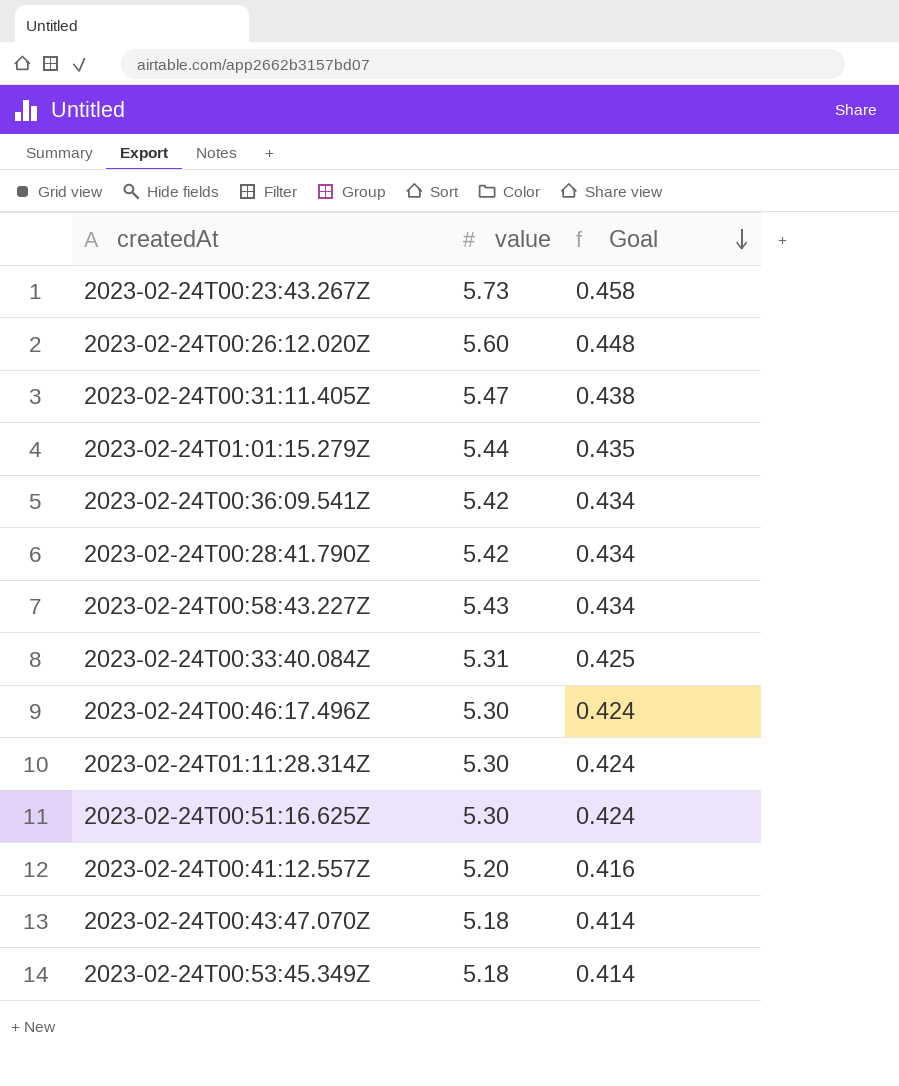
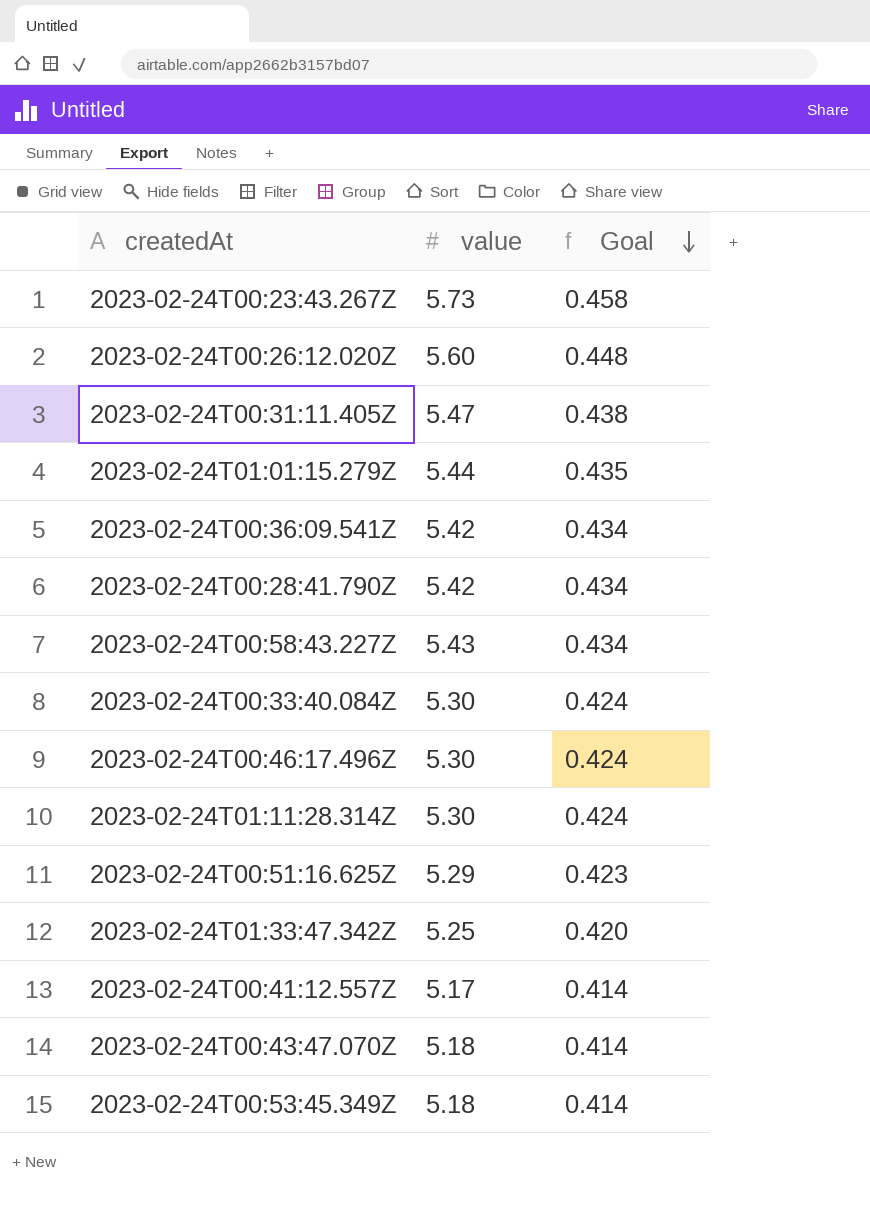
2023-02-24T00:33:40.084Z | value: 5.31 -> 5.30
2023-02-24T00:33:40.084Z | Goal: 0.425 -> 0.424
2023-02-24T00:51:16.625Z | value: 5.30 -> 5.29
2023-02-24T00:51:16.625Z | Goal: 0.424 -> 0.423
row 2023-02-24T01:33:47.342Z: none -> 5.25 | 0.420
2023-02-24T00:41:12.557Z | value: 5.20 -> 5.17
2023-02-24T00:41:12.557Z | Goal: 0.416 -> 0.414

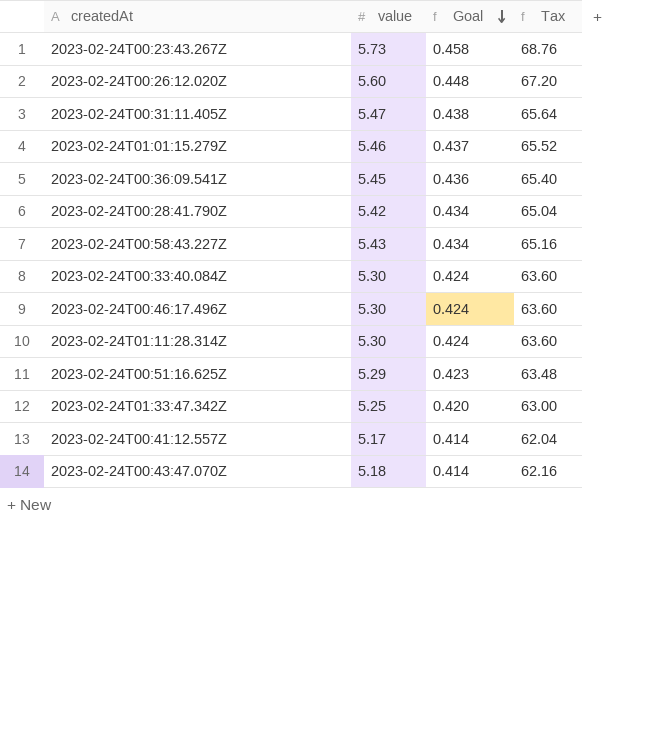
column Tax | formula: none -> [value] * 12
row 2023-02-24T00:53:45.349Z: 5.18 | 0.414 -> none
2023-02-24T01:01:15.279Z | value: 5.44 -> 5.46
2023-02-24T01:01:15.279Z | Goal: 0.435 -> 0.437
2023-02-24T00:36:09.541Z | value: 5.42 -> 5.45
2023-02-24T00:36:09.541Z | Goal: 0.434 -> 0.436

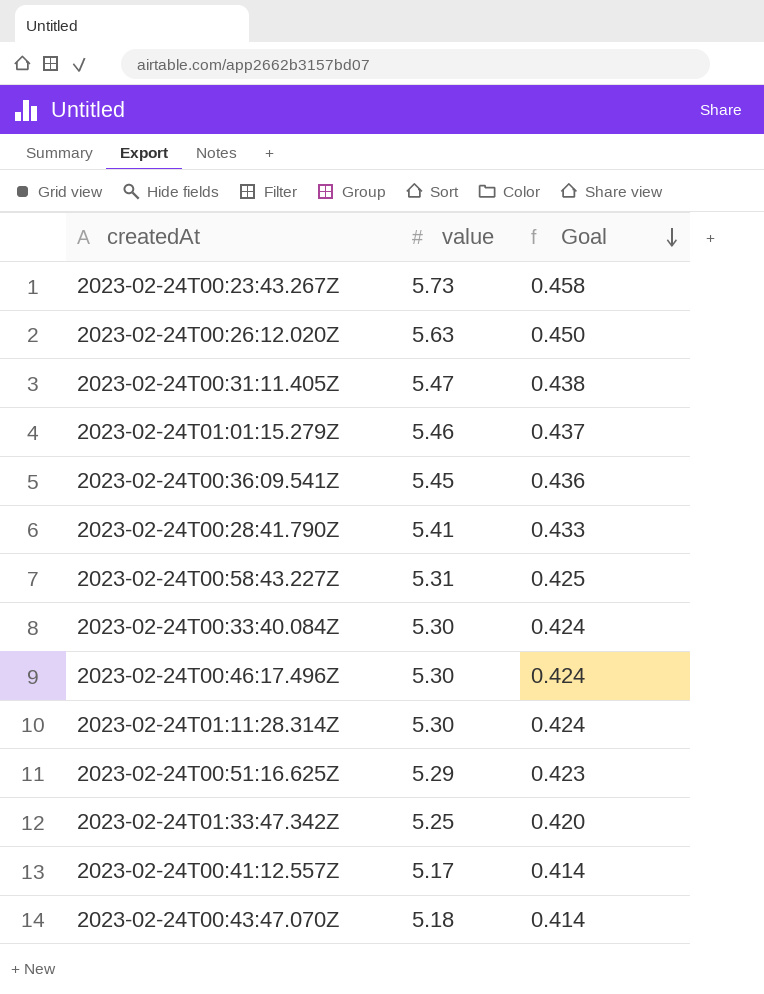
column Tax | formula: [value] * 12 -> none
2023-02-24T00:26:12.020Z | value: 5.60 -> 5.63
2023-02-24T00:26:12.020Z | Goal: 0.448 -> 0.450
2023-02-24T00:28:41.790Z | value: 5.42 -> 5.41
2023-02-24T00:28:41.790Z | Goal: 0.434 -> 0.433
2023-02-24T00:58:43.227Z | value: 5.43 -> 5.31
2023-02-24T00:58:43.227Z | Goal: 0.434 -> 0.425

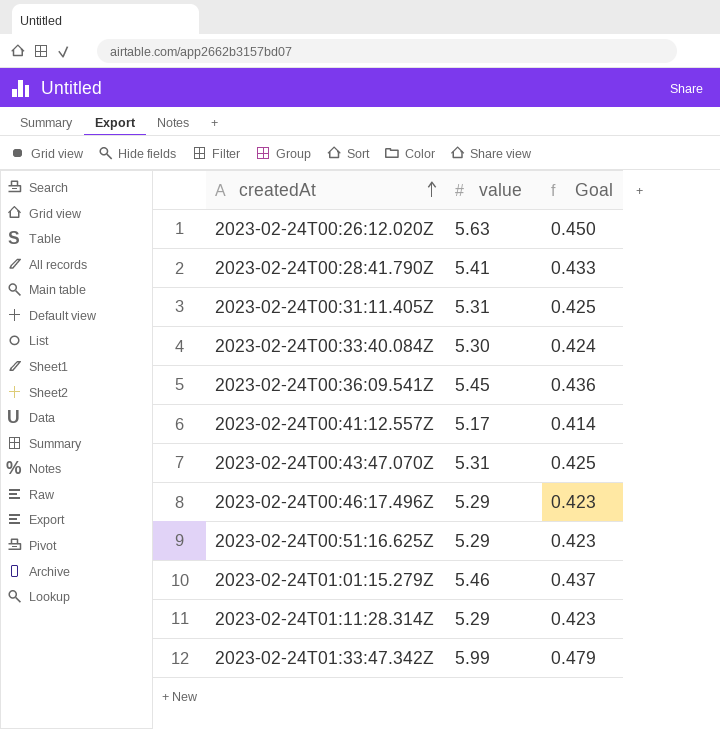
row order: Goal descending -> createdAt ascending
row 2023-02-24T00:23:43.267Z: 5.73 | 0.458 -> none
row 2023-02-24T00:58:43.227Z: 5.31 | 0.425 -> none
2023-02-24T00:31:11.405Z | value: 5.47 -> 5.31
2023-02-24T00:31:11.405Z | Goal: 0.438 -> 0.425
2023-02-24T00:43:47.070Z | value: 5.18 -> 5.31
2023-02-24T00:43:47.070Z | Goal: 0.414 -> 0.425
2023-02-24T00:46:17.496Z | value: 5.30 -> 5.29
2023-02-24T00:46:17.496Z | Goal: 0.424 -> 0.423
2023-02-24T01:11:28.314Z | value: 5.30 -> 5.29
2023-02-24T01:11:28.314Z | Goal: 0.424 -> 0.423
2023-02-24T01:33:47.342Z | value: 5.25 -> 5.99
2023-02-24T01:33:47.342Z | Goal: 0.420 -> 0.479

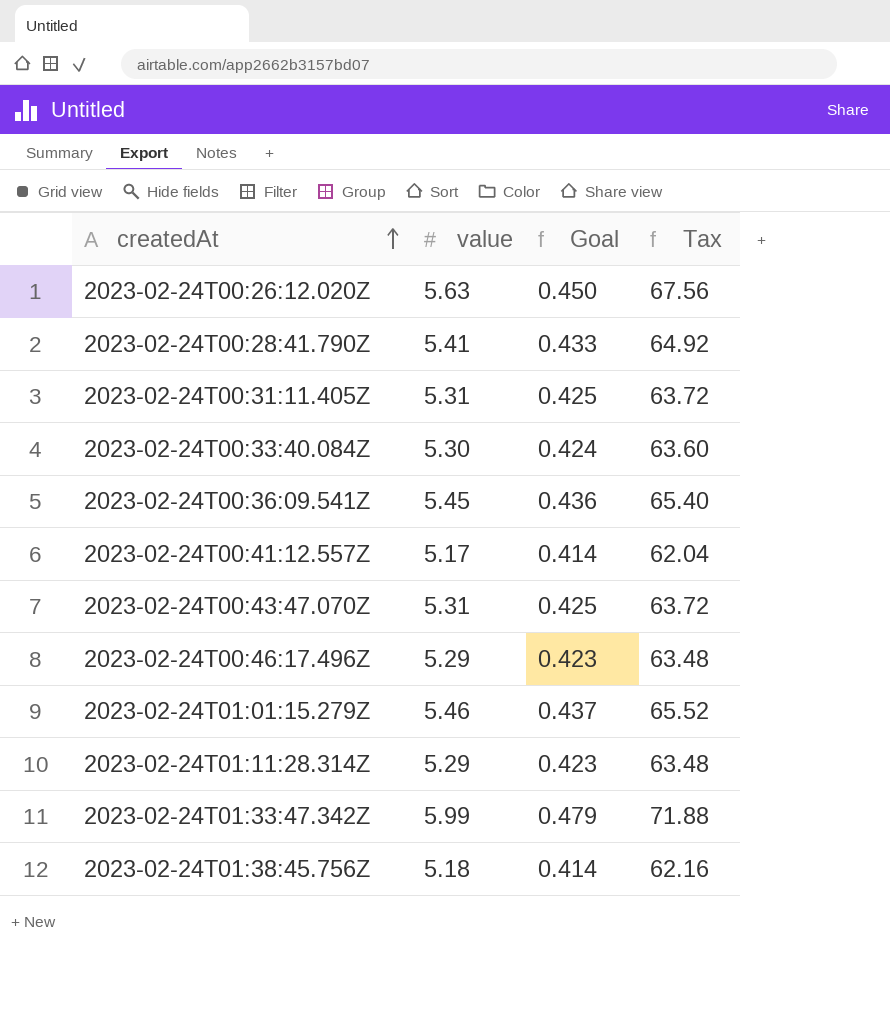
column Tax | formula: none -> [value] * 12
row 2023-02-24T00:51:16.625Z: 5.29 | 0.423 -> none
row 2023-02-24T01:38:45.756Z: none -> 5.18 | 0.414 | 62.16

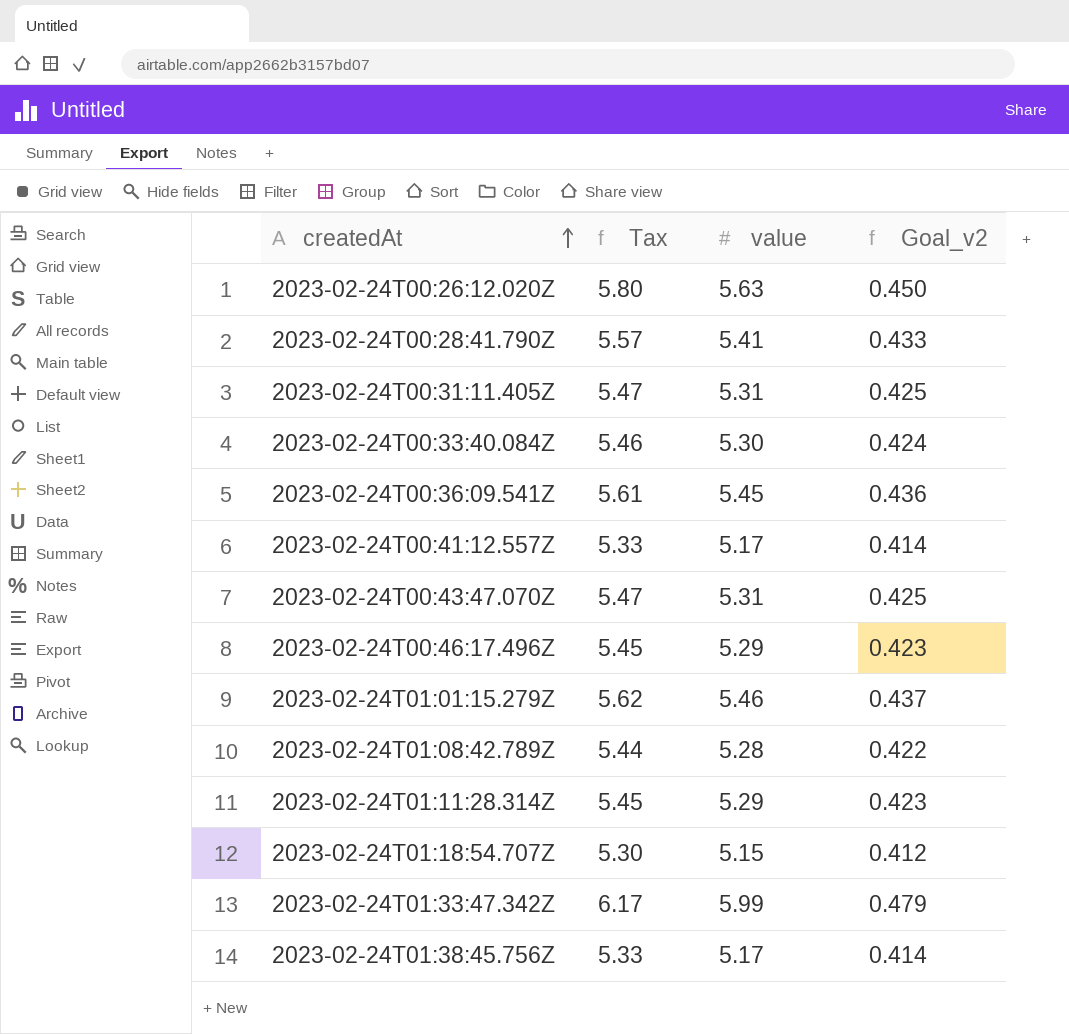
column Tax | formula: [value] * 12 -> [value] * 1.03
column Tax | position: 4 -> 2
column name: Goal -> Goal_v2
row 2023-02-24T01:08:42.789Z: none -> 5.44 | 5.28 | 0.422
row 2023-02-24T01:18:54.707Z: none -> 5.30 | 5.15 | 0.412
2023-02-24T01:38:45.756Z | value: 5.18 -> 5.17

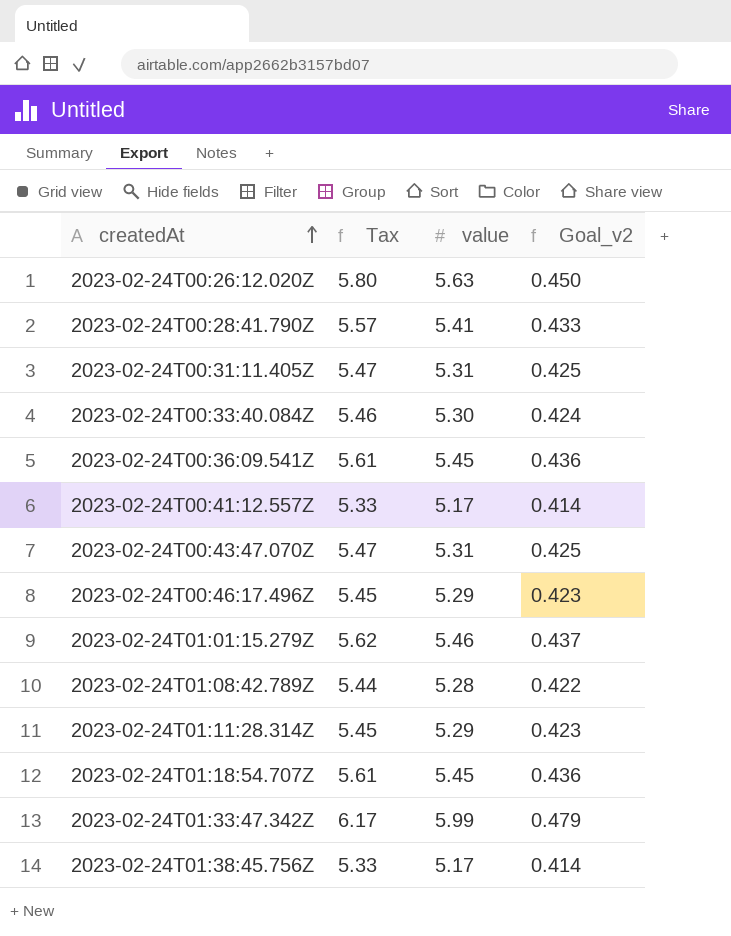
2023-02-24T01:18:54.707Z | Tax: 5.30 -> 5.61
2023-02-24T01:18:54.707Z | value: 5.15 -> 5.45
2023-02-24T01:18:54.707Z | Goal_v2: 0.412 -> 0.436

